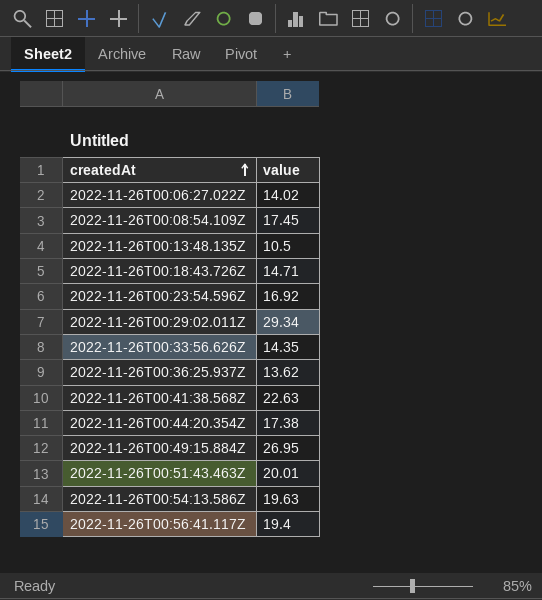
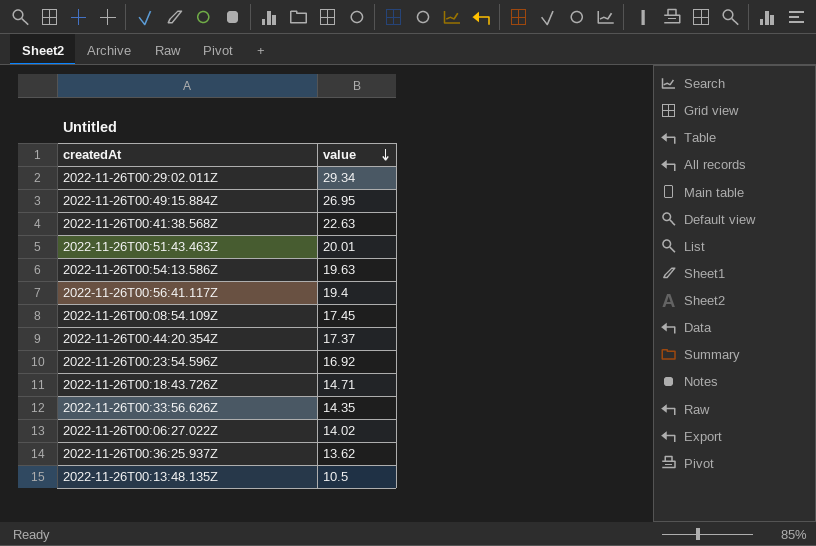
row order: createdAt ascending -> value descending
2022-11-26T00:44:20.354Z | value: 17.38 -> 17.37

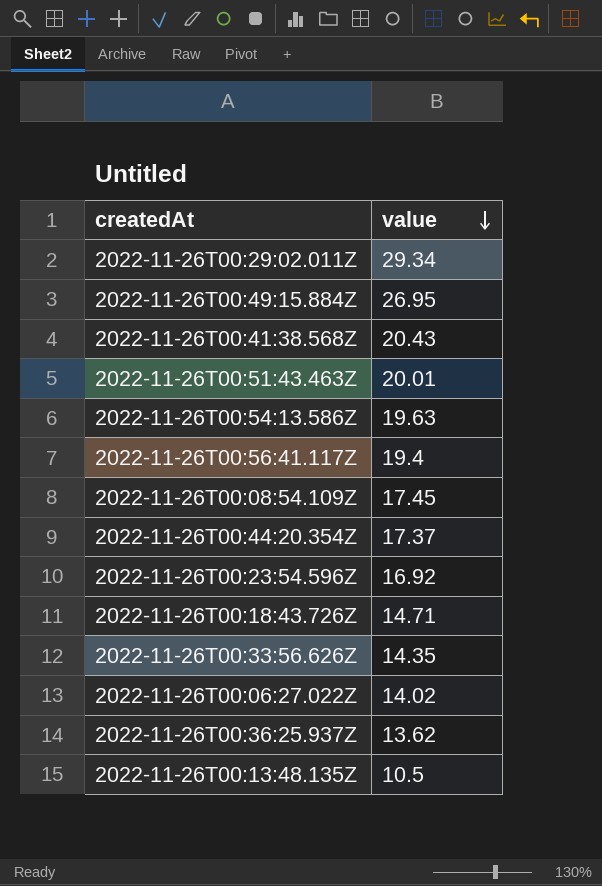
2022-11-26T00:41:38.568Z | value: 22.63 -> 20.43

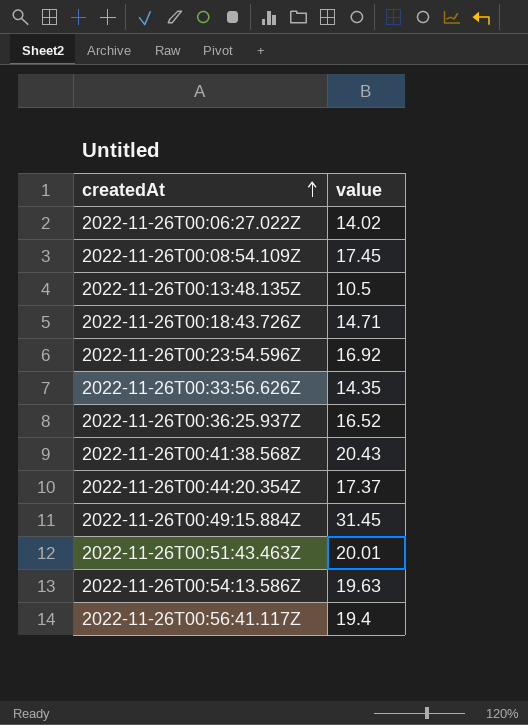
row order: value descending -> createdAt ascending
row 2022-11-26T00:29:02.011Z: 29.34 -> none
2022-11-26T00:36:25.937Z | value: 13.62 -> 16.52
2022-11-26T00:49:15.884Z | value: 26.95 -> 31.45

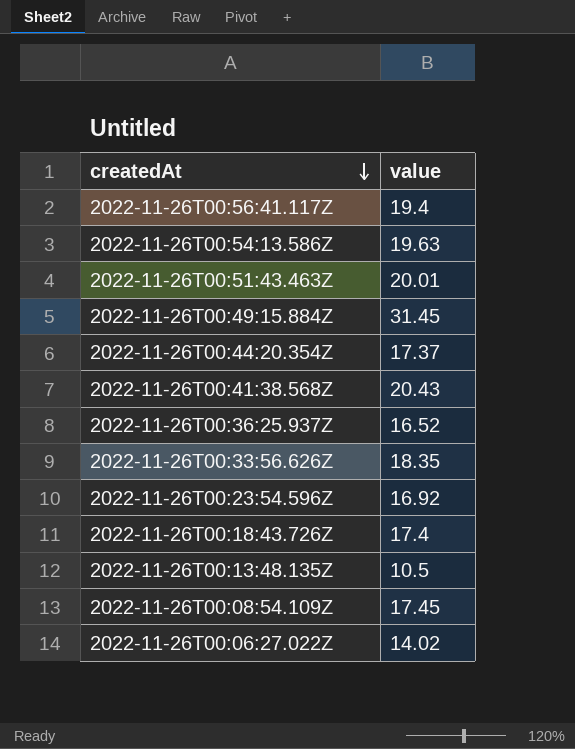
row order: createdAt ascending -> createdAt descending
2022-11-26T00:33:56.626Z | value: 14.35 -> 18.35
2022-11-26T00:18:43.726Z | value: 14.71 -> 17.4

